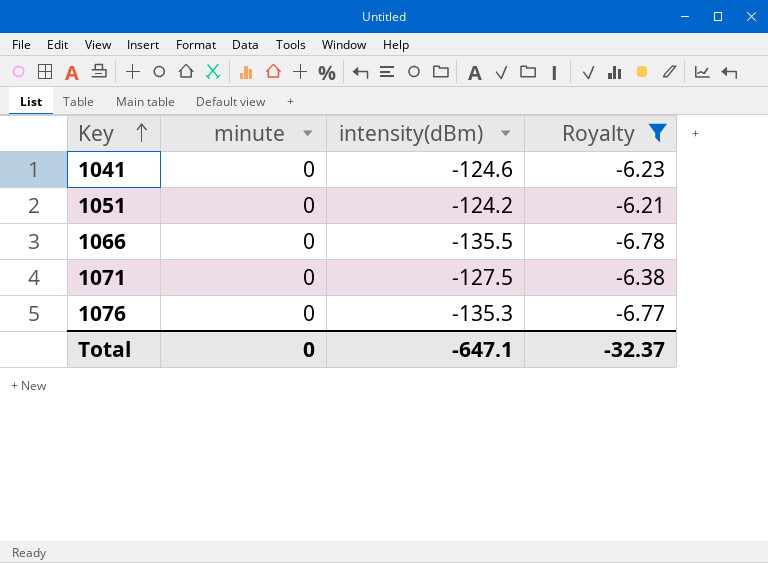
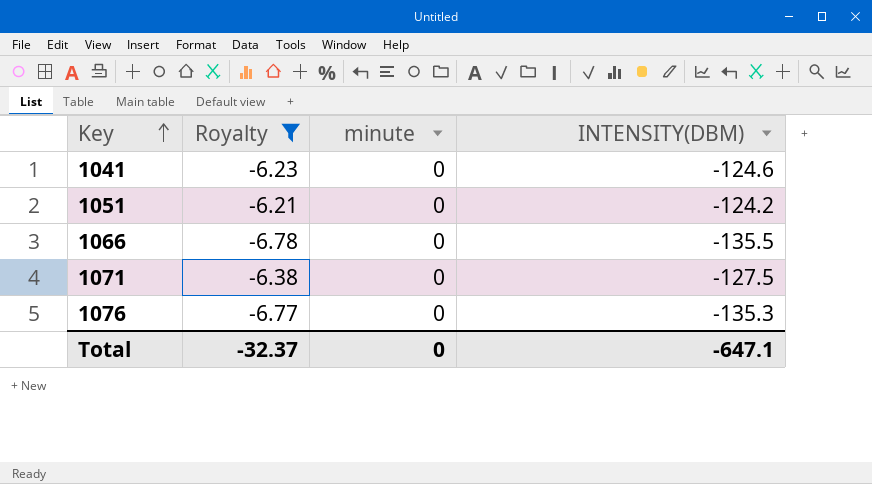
column Royalty | position: 4 -> 2
column name: intensity(dBm) -> INTENSITY(DBM)

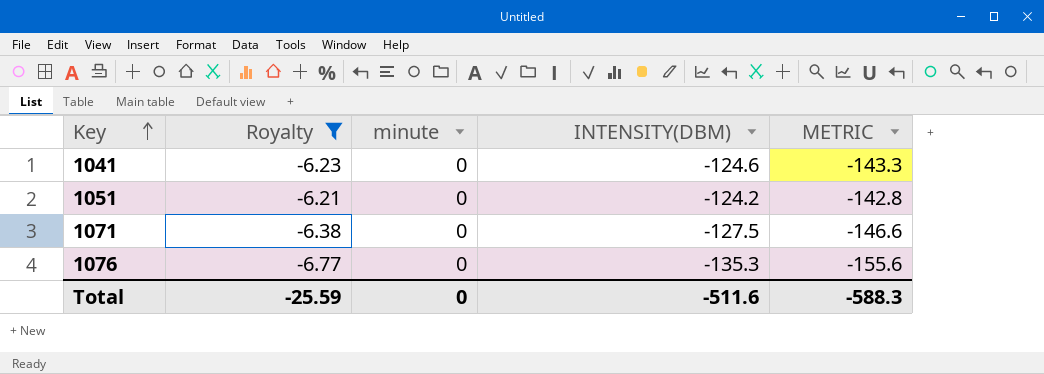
column METRIC | formula: none -> [INTENSITY(DBM)] * 1.15
row 1066: -6.78 | 0 | -135.5 -> none
Total | Royalty: -32.37 -> -25.59
Total | INTENSITY(DBM): -647.1 -> -511.6

